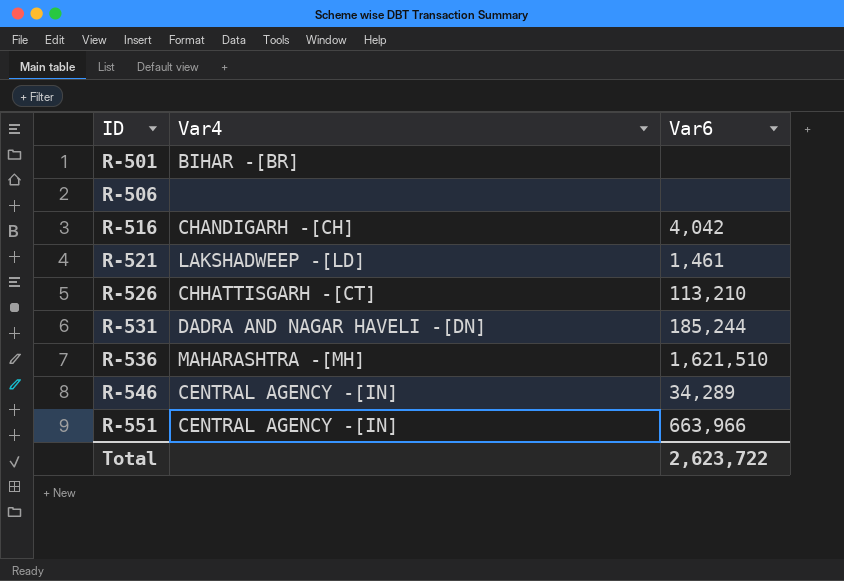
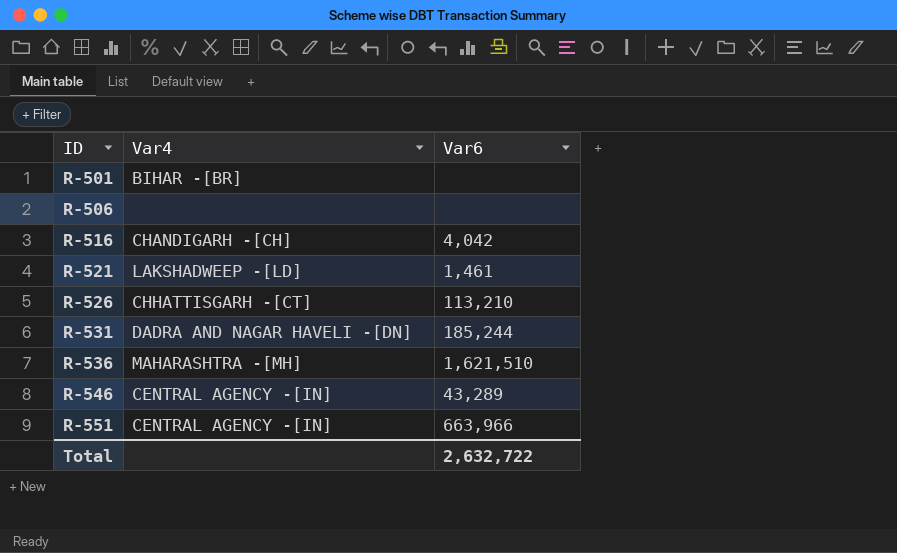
R-546 | Var6: 34,289 -> 43,289
Total | Var6: 2,623,722 -> 2,632,722

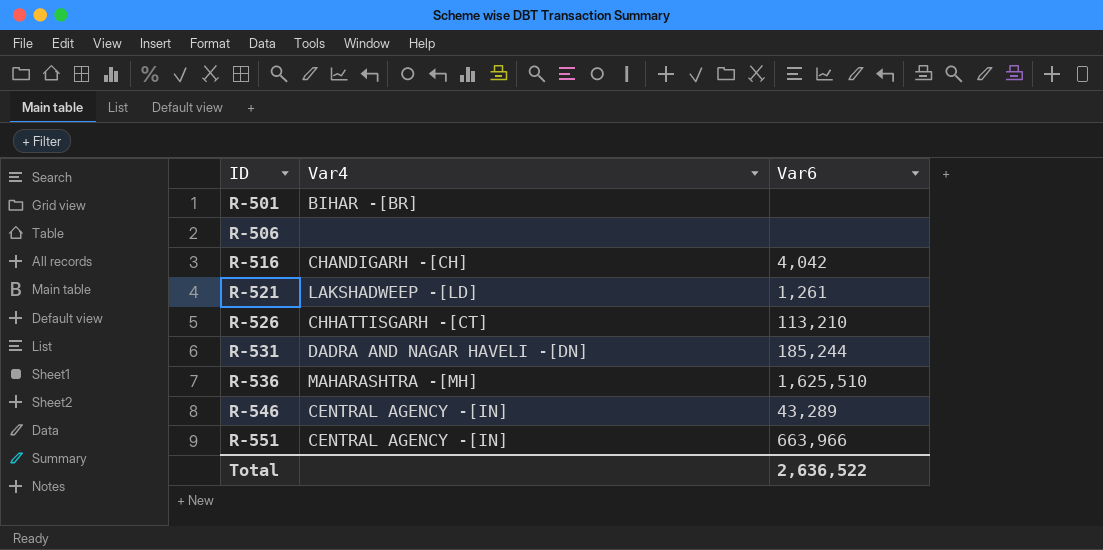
R-521 | Var6: 1,461 -> 1,261
R-536 | Var6: 1,621,510 -> 1,625,510
Total | Var6: 2,632,722 -> 2,636,522

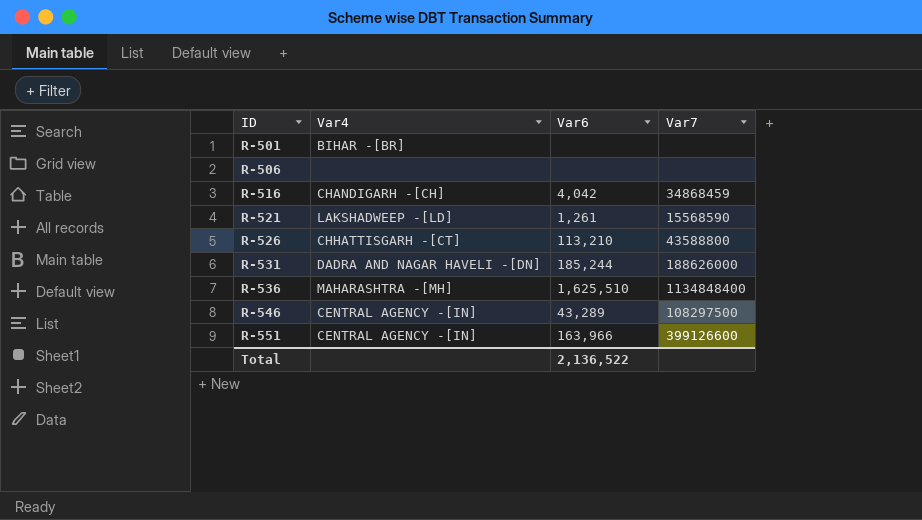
column Var7 | position: none -> 4
R-551 | Var6: 663,966 -> 163,966
Total | Var6: 2,636,522 -> 2,136,522

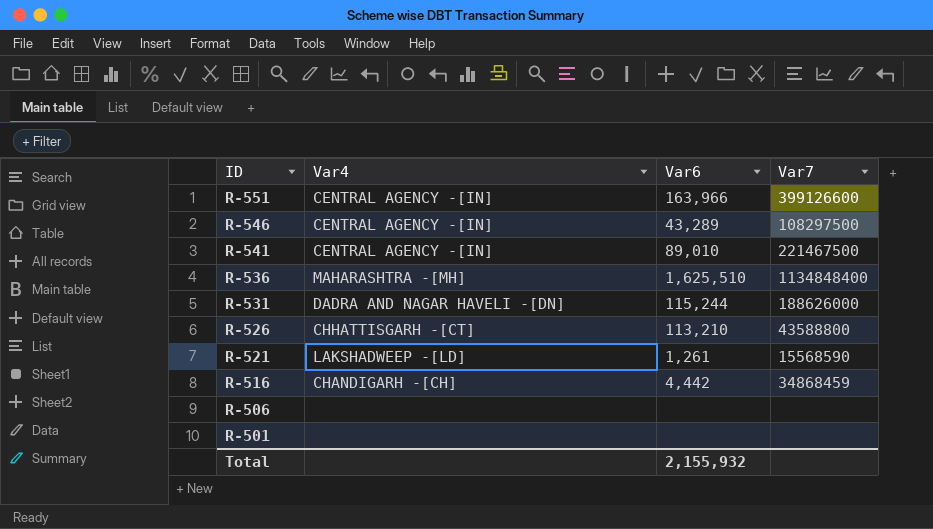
row order: ID ascending -> ID descending
row R-541: none -> CENTRAL AGENCY -[IN] | 89,010 | 221467500
R-531 | Var6: 185,244 -> 115,244
R-516 | Var6: 4,042 -> 4,442
R-501 | Var4: BIHAR -[BR] -> none
Total | Var6: 2,136,522 -> 2,155,932

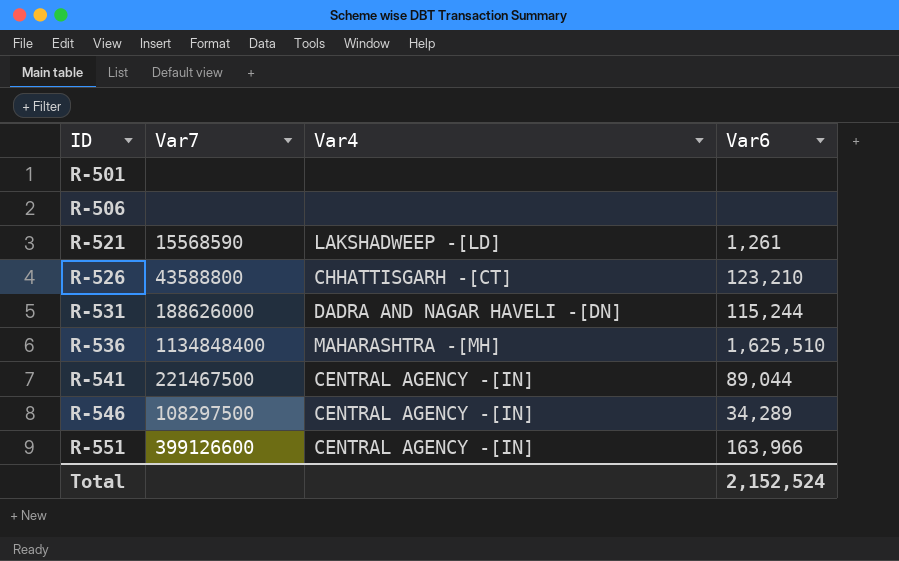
row order: ID descending -> ID ascending
column Var7 | position: 4 -> 2
row R-516: CHANDIGARH -[CH] | 4,442 | 34868459 -> none
R-526 | Var6: 113,210 -> 123,210
R-541 | Var6: 89,010 -> 89,044
R-546 | Var6: 43,289 -> 34,289
Total | Var6: 2,155,932 -> 2,152,524

